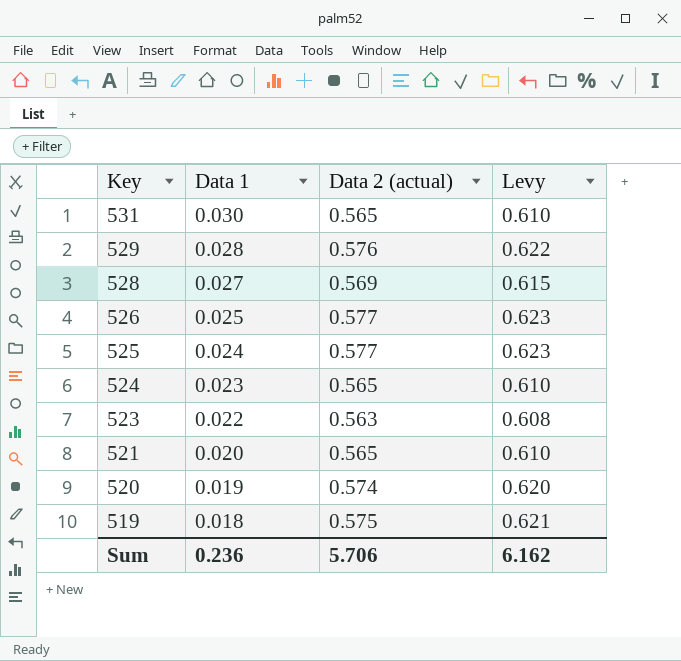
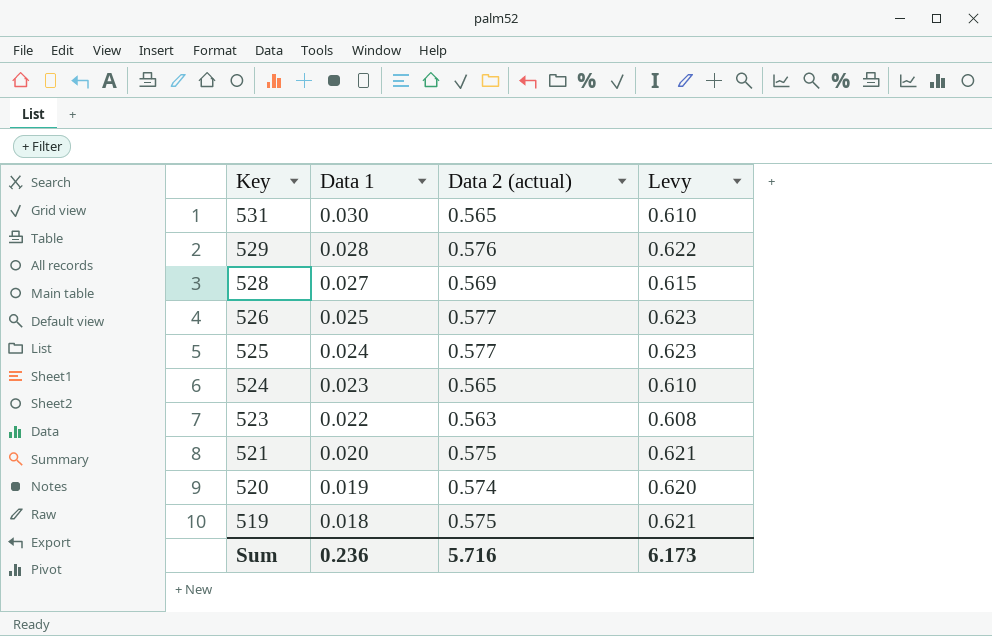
521 | Data 2 (actual): 0.565 -> 0.575
521 | Levy: 0.610 -> 0.621
Sum | Data 2 (actual): 5.706 -> 5.716
Sum | Levy: 6.162 -> 6.173

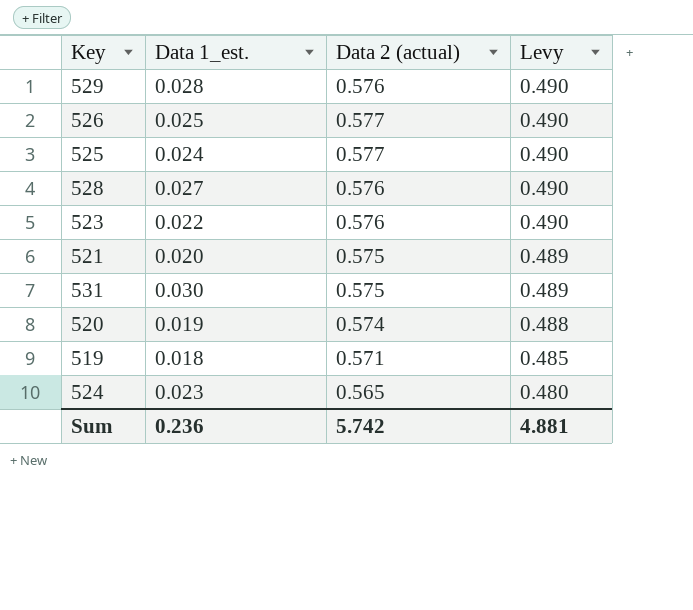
row order: Key descending -> Levy descending
column name: Data 1 -> Data 1_est.
column Levy | formula: [Data 2 (actual)] * 1.08 -> [Data 2 (actual)] * 0.85
528 | Data 2 (actual): 0.569 -> 0.576
523 | Data 2 (actual): 0.563 -> 0.576
531 | Data 2 (actual): 0.565 -> 0.575
519 | Data 2 (actual): 0.575 -> 0.571
Sum | Data 2 (actual): 5.716 -> 5.742
Sum | Levy: 6.173 -> 4.881

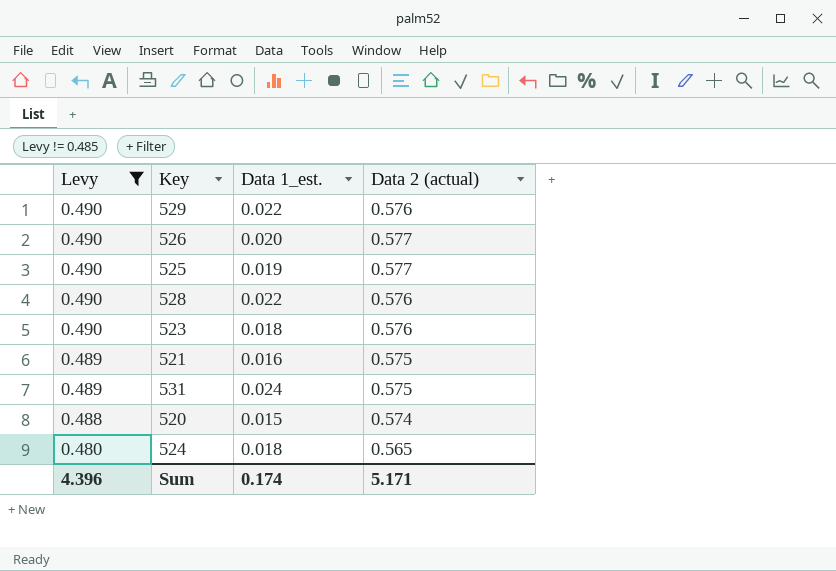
filter: none -> Levy != 0.485
column Levy | position: 4 -> 1
529 | Data 1_est.: 0.028 -> 0.022
526 | Data 1_est.: 0.025 -> 0.020
525 | Data 1_est.: 0.024 -> 0.019
528 | Data 1_est.: 0.027 -> 0.022
523 | Data 1_est.: 0.022 -> 0.018
521 | Data 1_est.: 0.020 -> 0.016
531 | Data 1_est.: 0.030 -> 0.024
520 | Data 1_est.: 0.019 -> 0.015
524 | Data 1_est.: 0.023 -> 0.018
Sum | Levy: 4.881 -> 4.396
Sum | Data 1_est.: 0.236 -> 0.174
Sum | Data 2 (actual): 5.742 -> 5.171

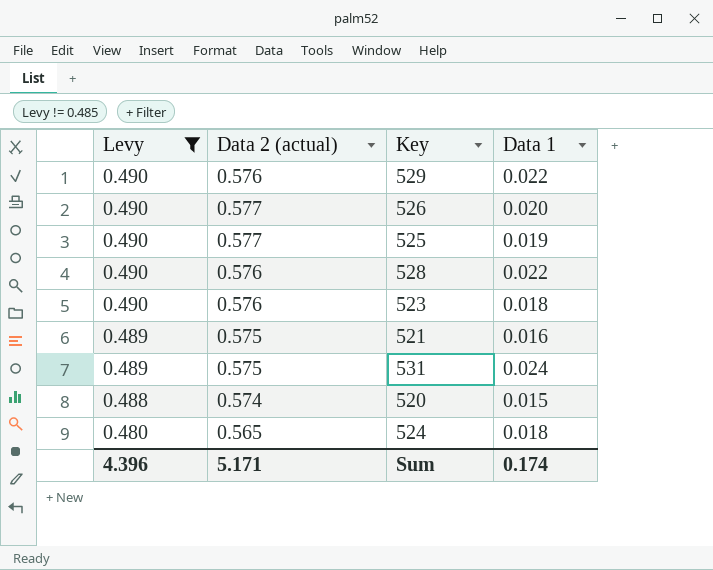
column Data 2 (actual) | position: 4 -> 2
column name: Data 1_est. -> Data 1

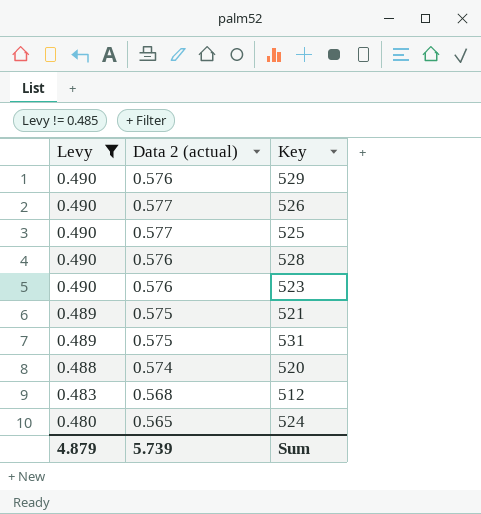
column Data 1 | position: 4 -> none
row 512: none -> 0.483 | 0.568
Sum | Levy: 4.396 -> 4.879
Sum | Data 2 (actual): 5.171 -> 5.739

